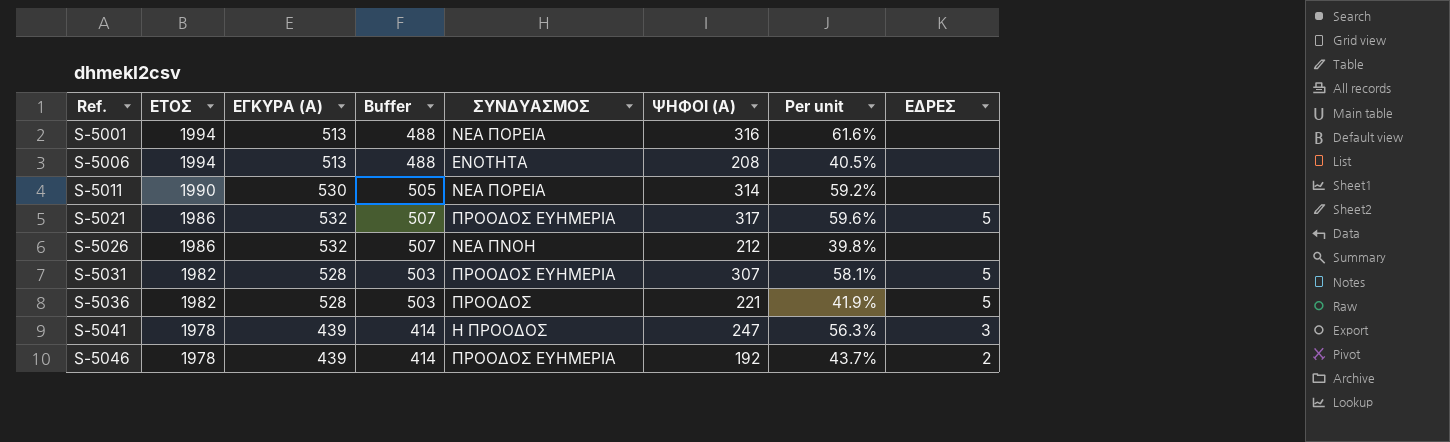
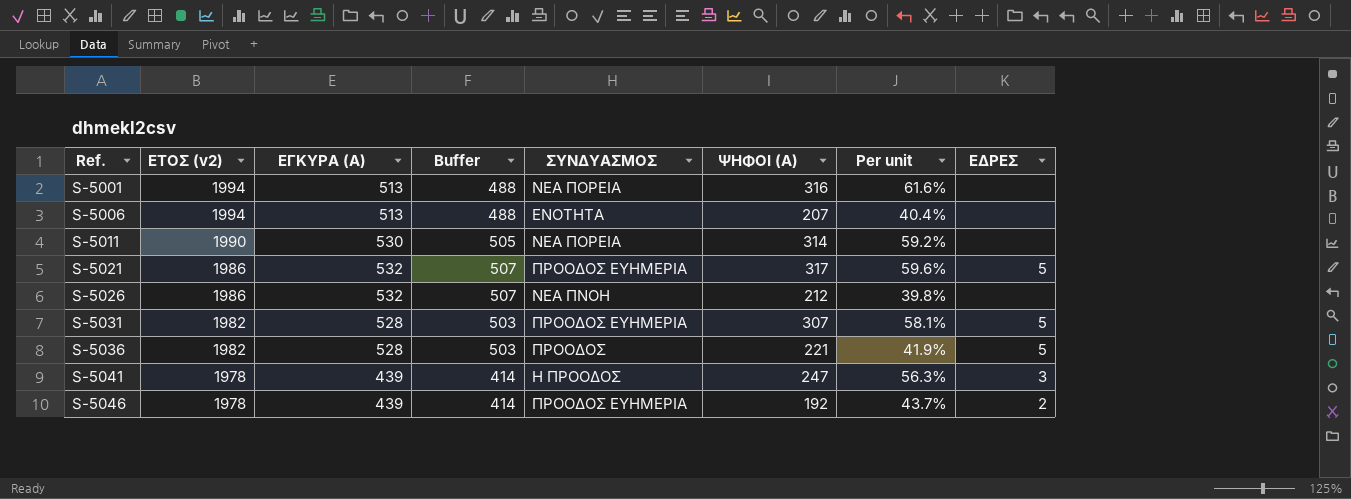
column name: ΕΤΟΣ -> ΕΤΟΣ (v2)
S-5006 | ΨΗΦΟΙ (Α): 208 -> 207
S-5006 | Per unit: 40.5% -> 40.4%

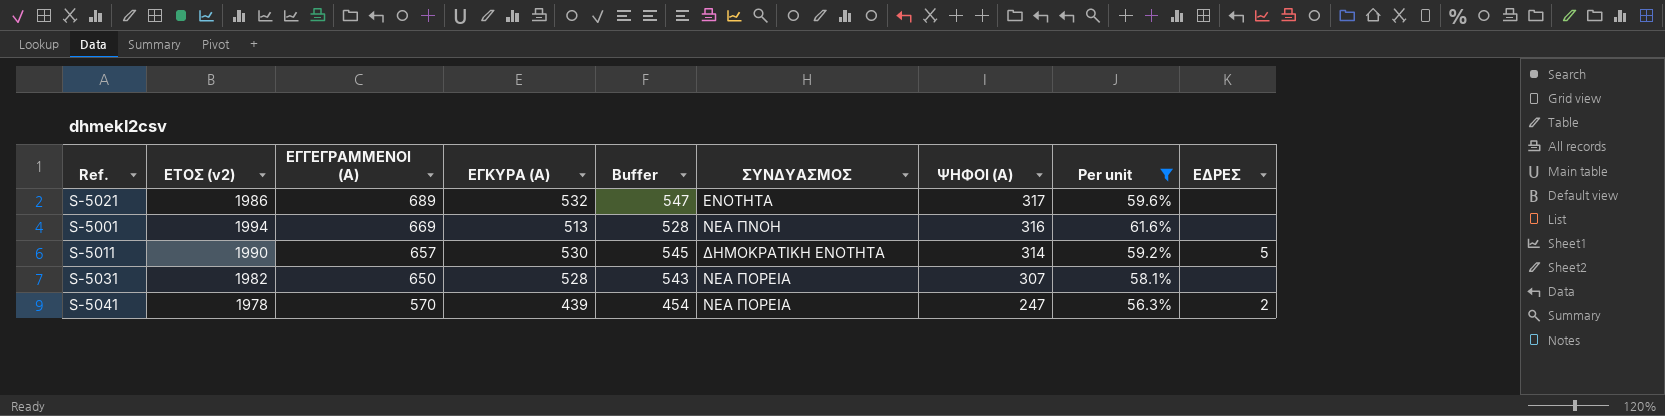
filter: none -> Per unit >= 56.3%
row order: Ref. ascending -> ΕΓΓΕΓΡΑΜΜΕΝΟΙ (Α) descending
column ΕΓΓΕΓΡΑΜΜΕΝΟΙ (Α) | position: none -> 3
column Buffer | formula: [ΕΓΚΥΡΑ (Α)] - 25 -> [ΕΓΚΥΡΑ (Α)] + 15
S-5021 | ΣΥΝΔΥΑΣΜΟΣ: ΠΡΟΟΔΟΣ ΕΥΗΜΕΡΙΑ -> ΕΝΟΤΗΤΑ
S-5021 | ΕΔΡΕΣ: 5 -> none
S-5001 | ΣΥΝΔΥΑΣΜΟΣ: ΝΕΑ ΠΟΡΕΙΑ -> ΝΕΑ ΠΝΟΗ
S-5011 | ΣΥΝΔΥΑΣΜΟΣ: ΝΕΑ ΠΟΡΕΙΑ -> ΔΗΜΟΚΡΑΤΙΚΗ ΕΝΟΤΗΤΑ
S-5011 | ΕΔΡΕΣ: none -> 5
S-5031 | ΣΥΝΔΥΑΣΜΟΣ: ΠΡΟΟΔΟΣ ΕΥΗΜΕΡΙΑ -> ΝΕΑ ΠΟΡΕΙΑ
S-5031 | ΕΔΡΕΣ: 5 -> none
S-5041 | ΣΥΝΔΥΑΣΜΟΣ: Η ΠΡΟΟΔΟΣ -> ΝΕΑ ΠΟΡΕΙΑ
S-5041 | ΕΔΡΕΣ: 3 -> 2

